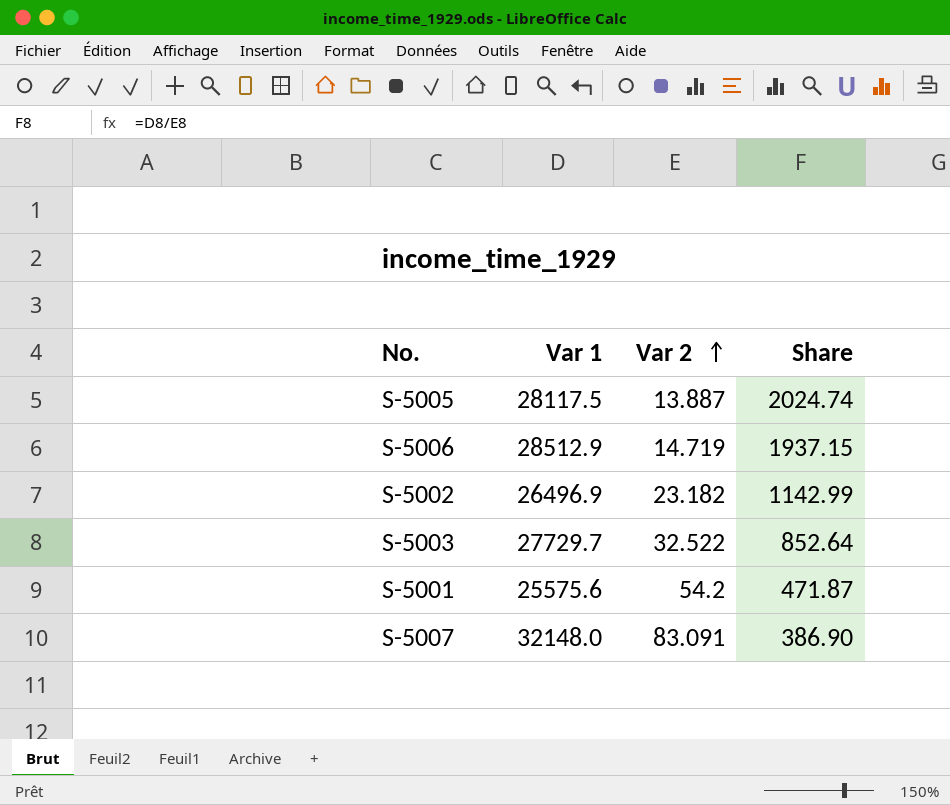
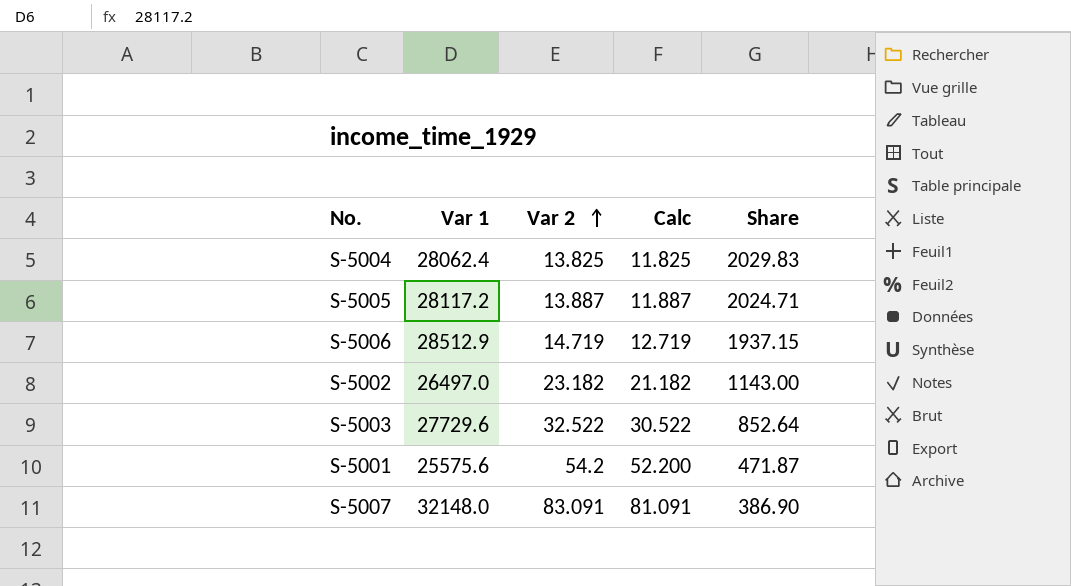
column Calc | formula: none -> [Var 2] - 2
row S-5004: none -> 28062.4 | 13.825 | 11.825 | 2029.83
S-5005 | Var 1: 28117.5 -> 28117.2
S-5005 | Share: 2024.74 -> 2024.71
S-5002 | Var 1: 26496.9 -> 26497.0
S-5002 | Share: 1142.99 -> 1143.00
S-5003 | Var 1: 27729.7 -> 27729.6

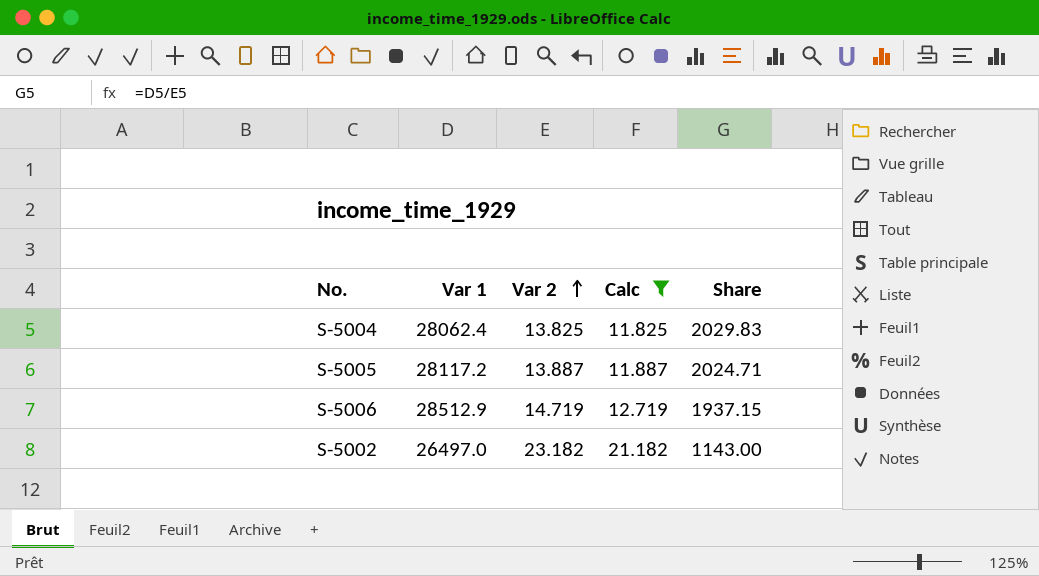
filter: none -> Calc <= 21.182

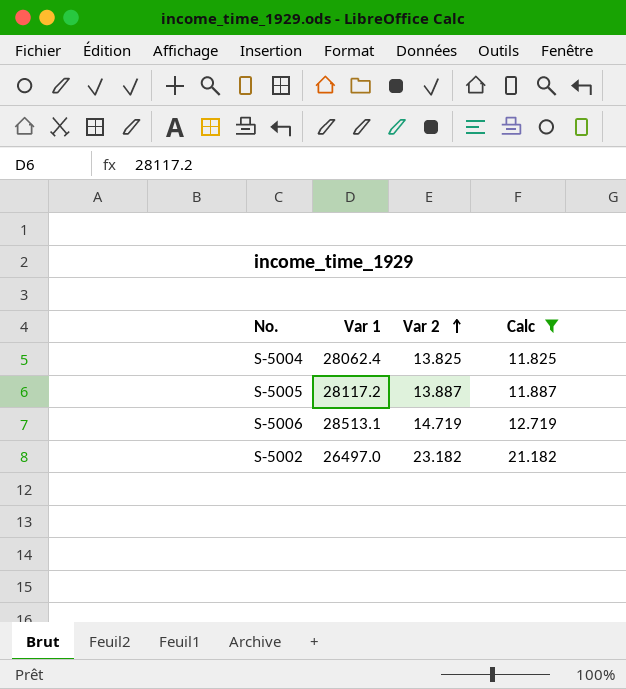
column Share | formula: [Var 1] / [Var 2] -> none
S-5006 | Var 1: 28512.9 -> 28513.1

